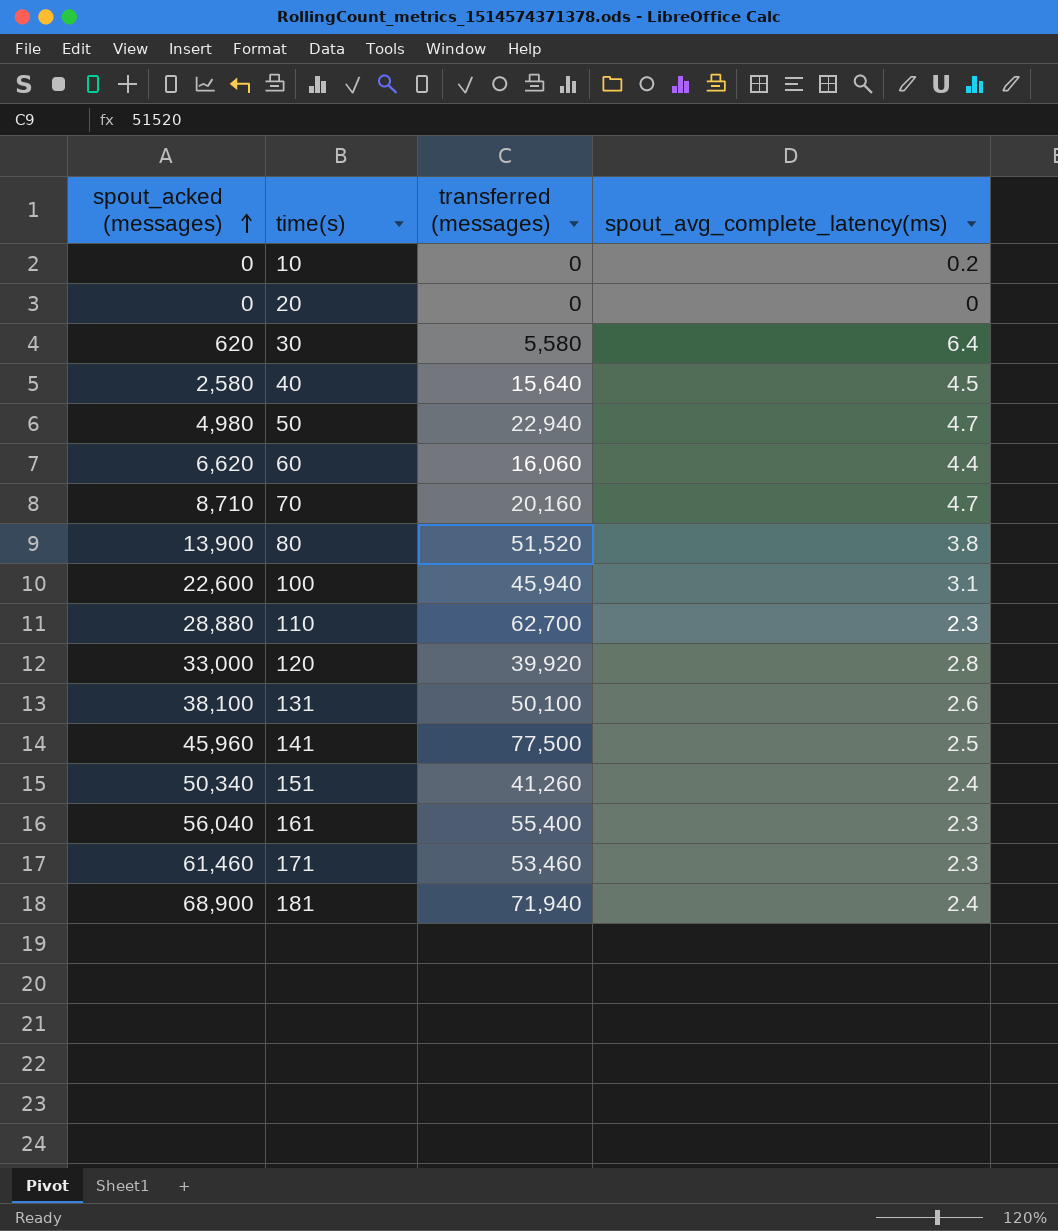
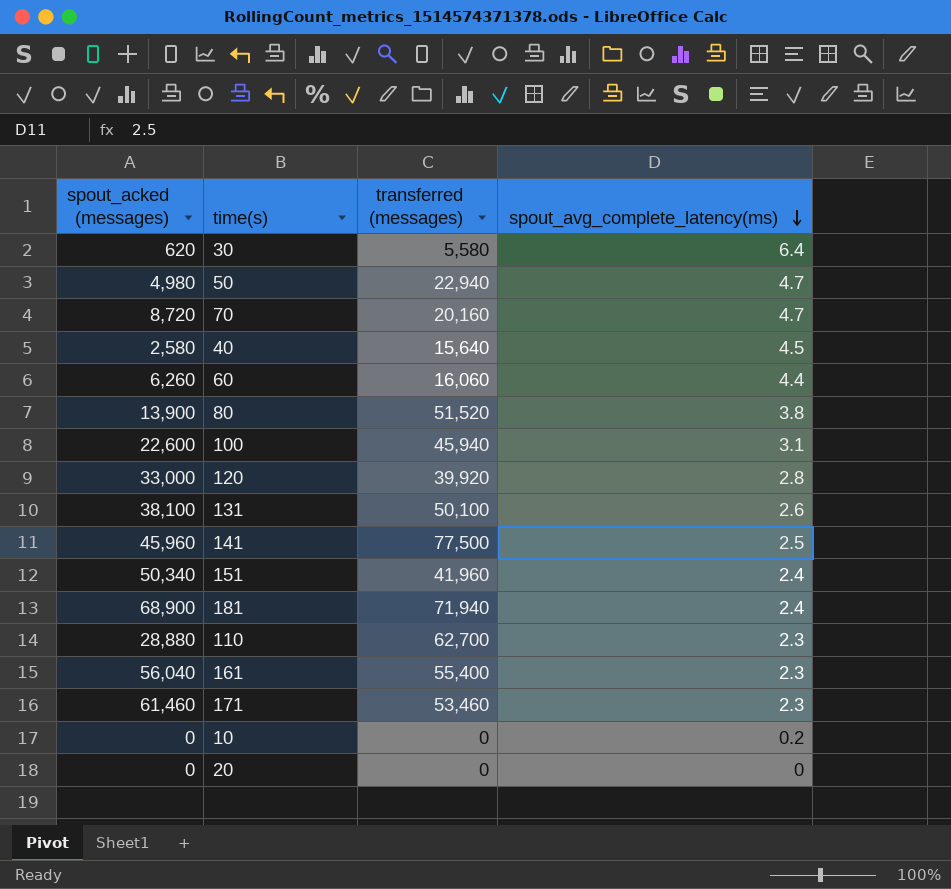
row order: spout_acked (messages) ascending -> spout_avg_complete_latency(ms) descending
70 | spout_acked (messages): 8,710 -> 8,720
60 | spout_acked (messages): 6,620 -> 6,260
151 | transferred (messages): 41,260 -> 41,960

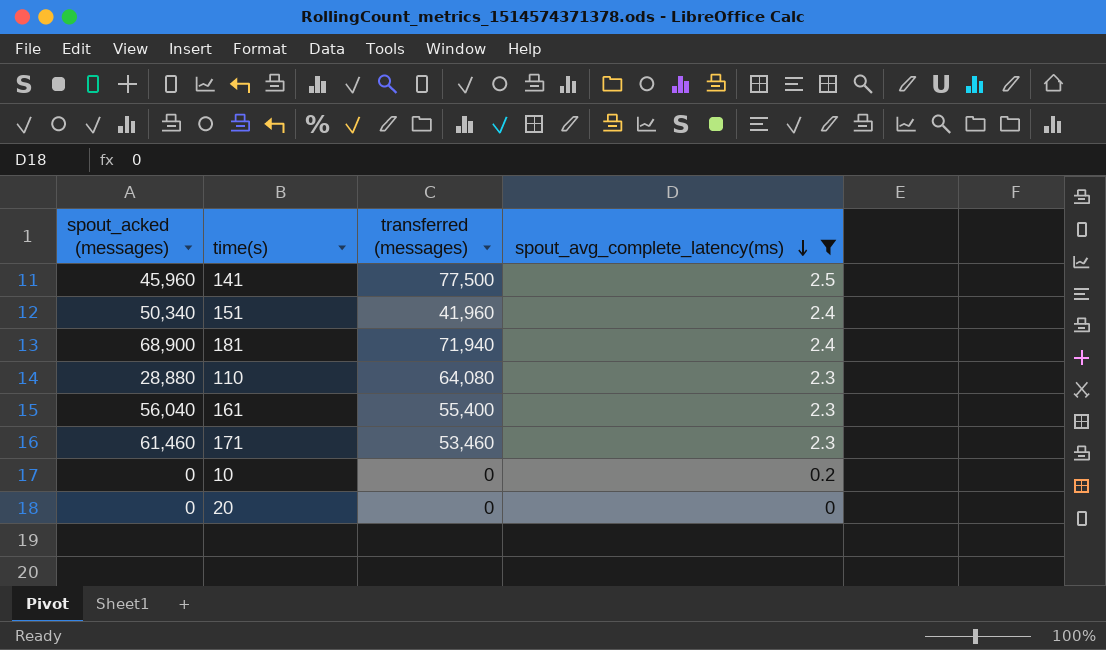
filter: none -> spout_avg_complete_latency(ms) <= 2.5
110 | transferred (messages): 62,700 -> 64,080

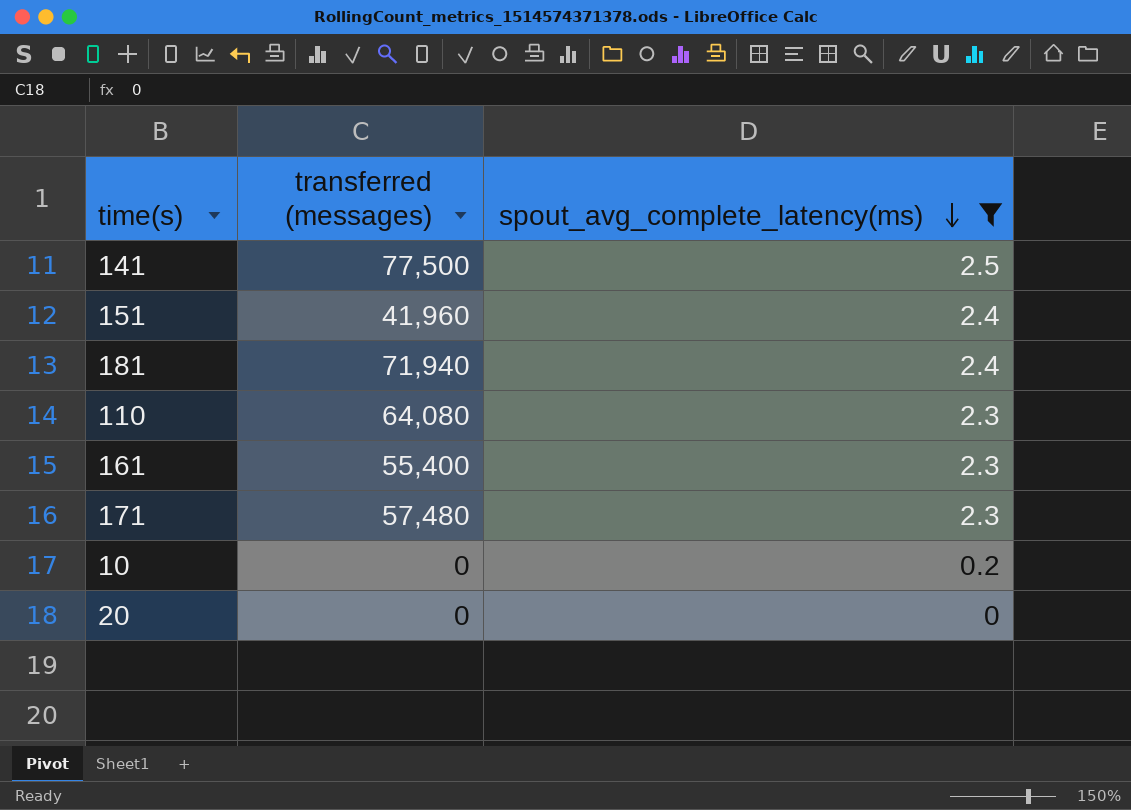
column spout_acked (messages) | position: 1 -> none
171 | transferred (messages): 53,460 -> 57,480

